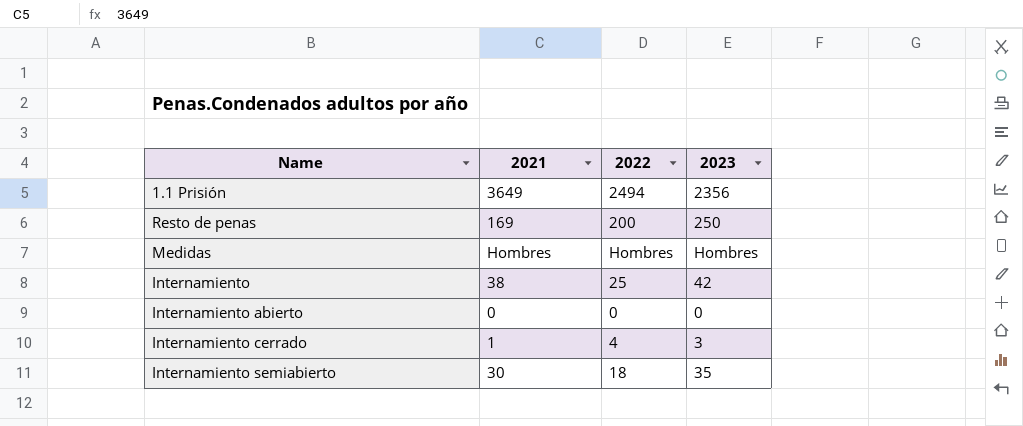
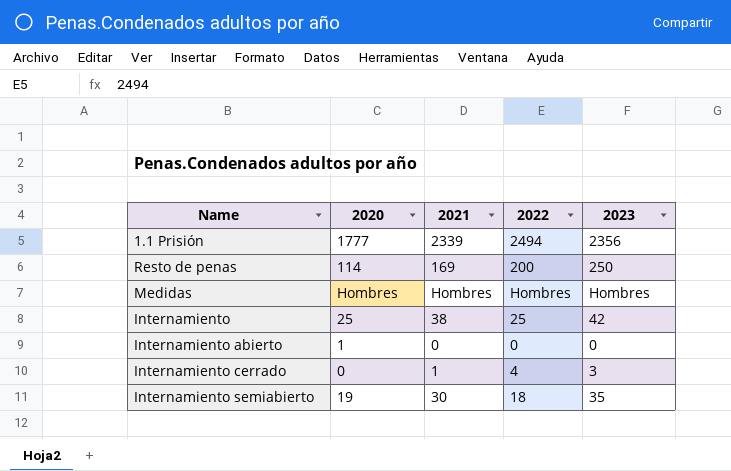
column 2020 | position: none -> 2
1.1 Prisión | 2021: 3649 -> 2339

